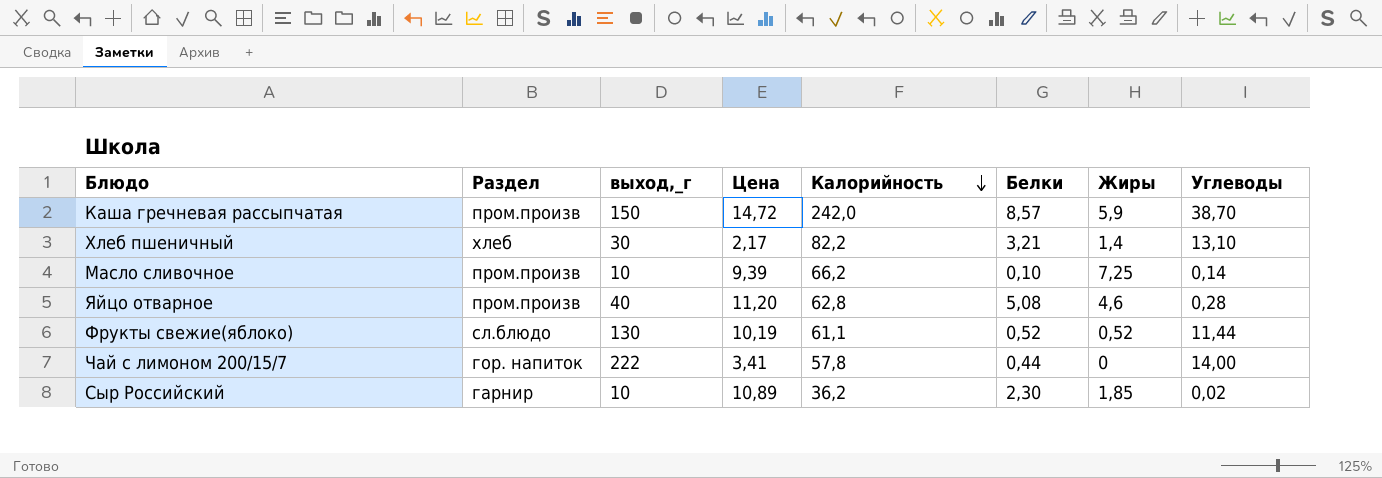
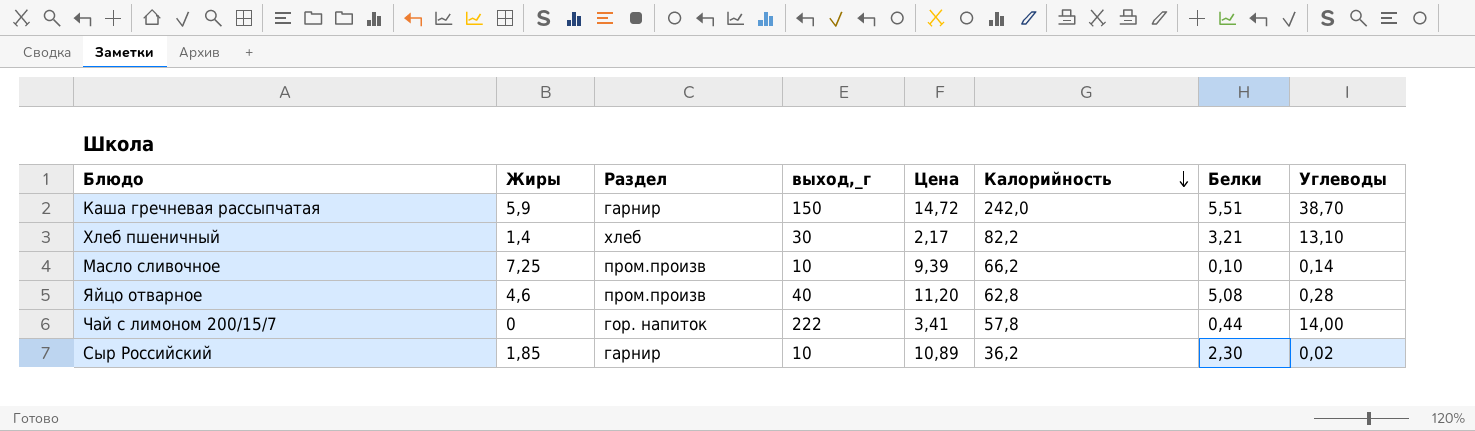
column Жиры | position: 7 -> 2
row Фрукты свежие(яблоко): сл.блюдо | 130 | 10,19 | 61,1 | 0,52 | 0,52 | 11,44 -> none
Каша гречневая рассыпчатая | Раздел: пром.произв -> гарнир
Каша гречневая рассыпчатая | Белки: 8,57 -> 5,51

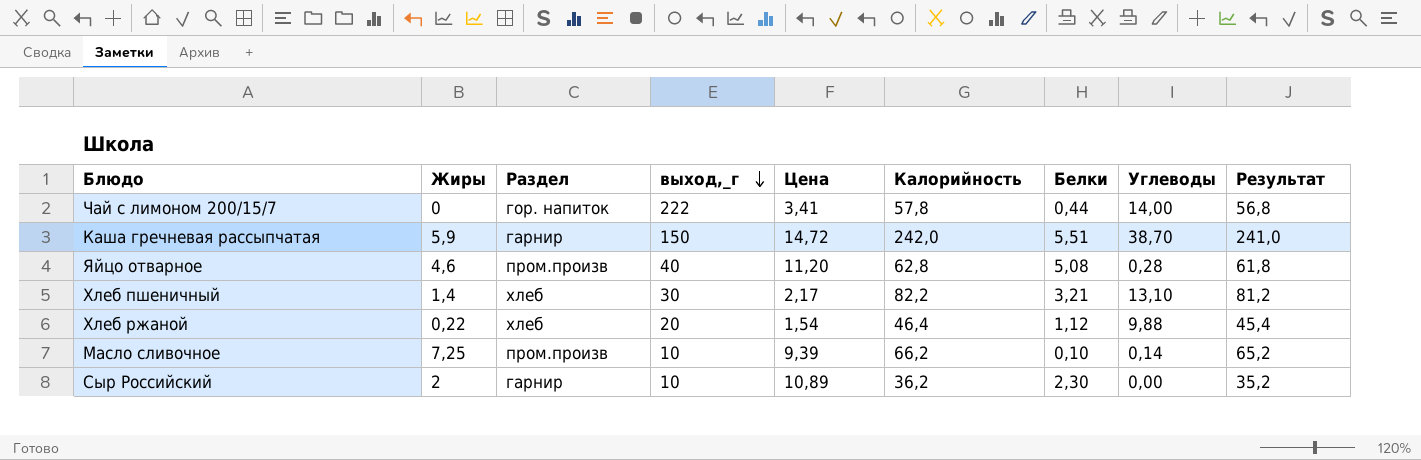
row order: Калорийность descending -> выход,_г descending
column Результат | formula: none -> [Калорийность] - 1
row Хлеб ржаной: none -> 0,22 | хлеб | 20 | 1,54 | 46,4 | 1,12 | 9,88 | 45,4
Сыр Российский | Жиры: 1,85 -> 2
Сыр Российский | Углеводы: 0,02 -> 0,00

